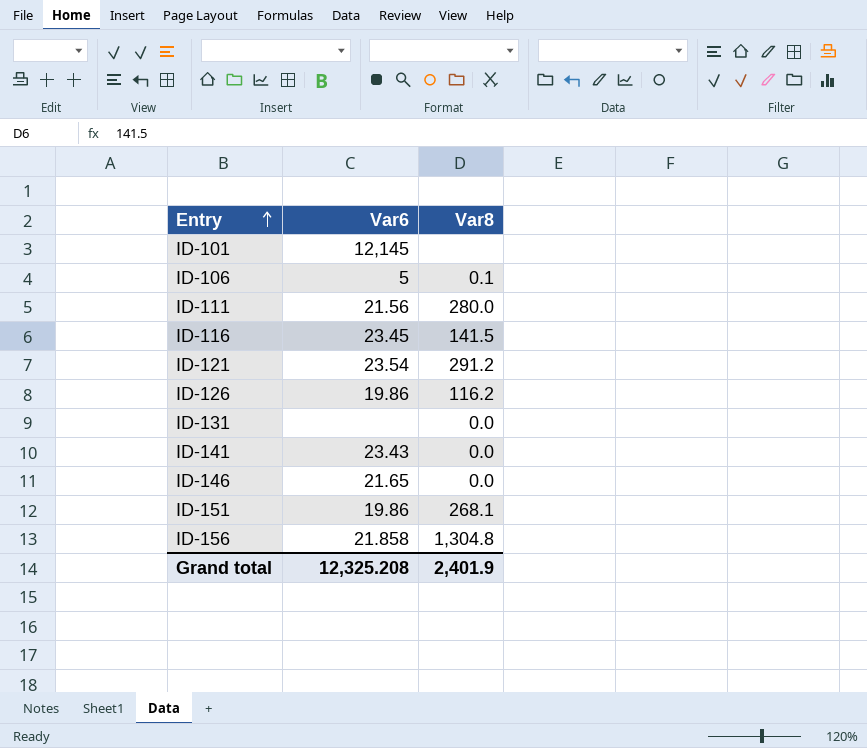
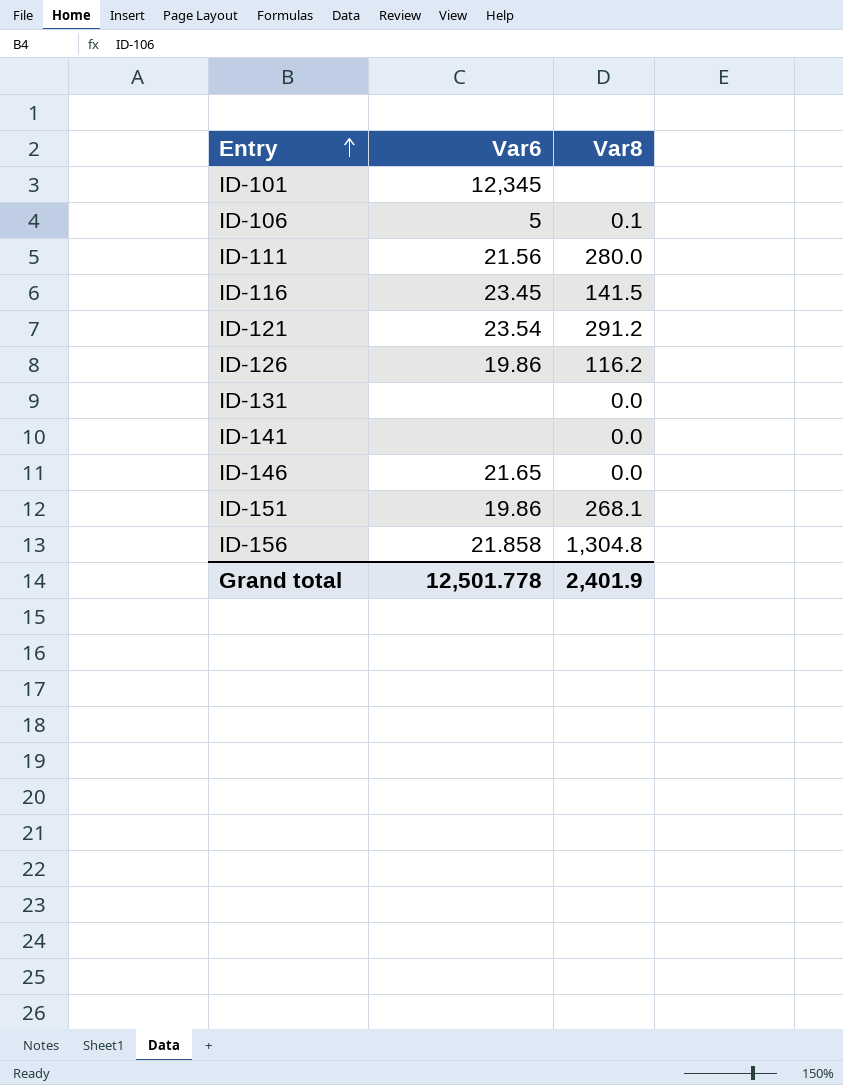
ID-101 | Var6: 12,145 -> 12,345
ID-141 | Var6: 23.43 -> none
Grand total | Var6: 12,325.208 -> 12,501.778

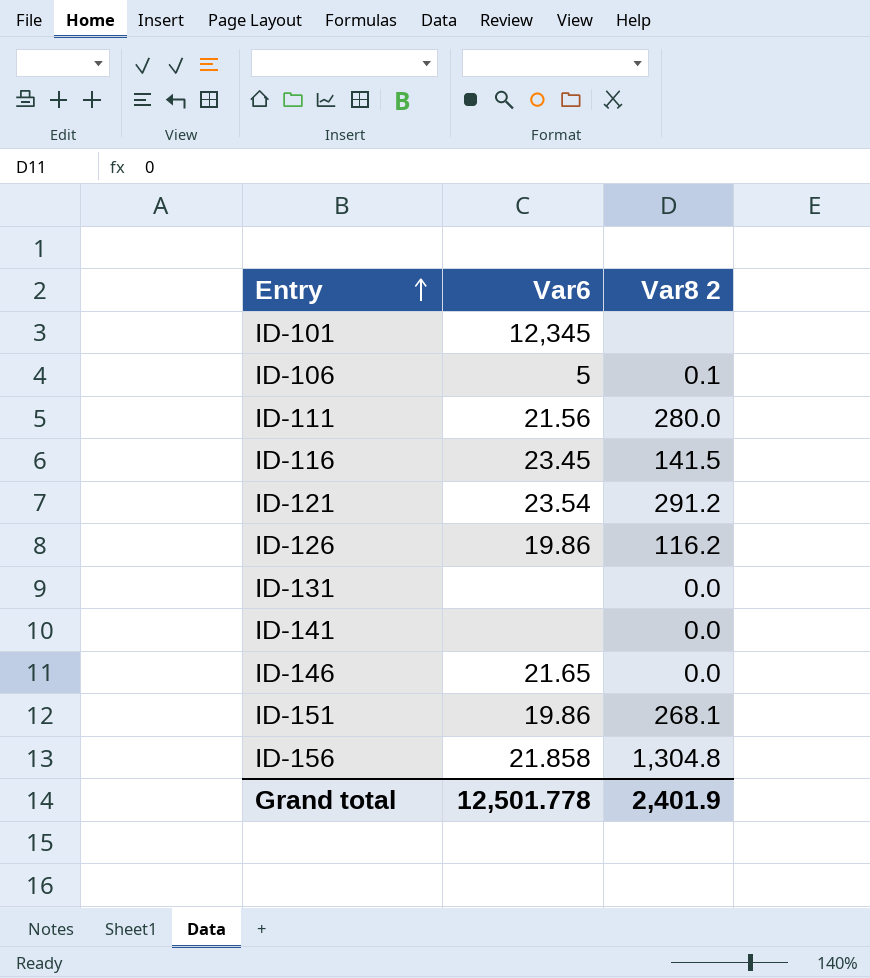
column name: Var8 -> Var8 2

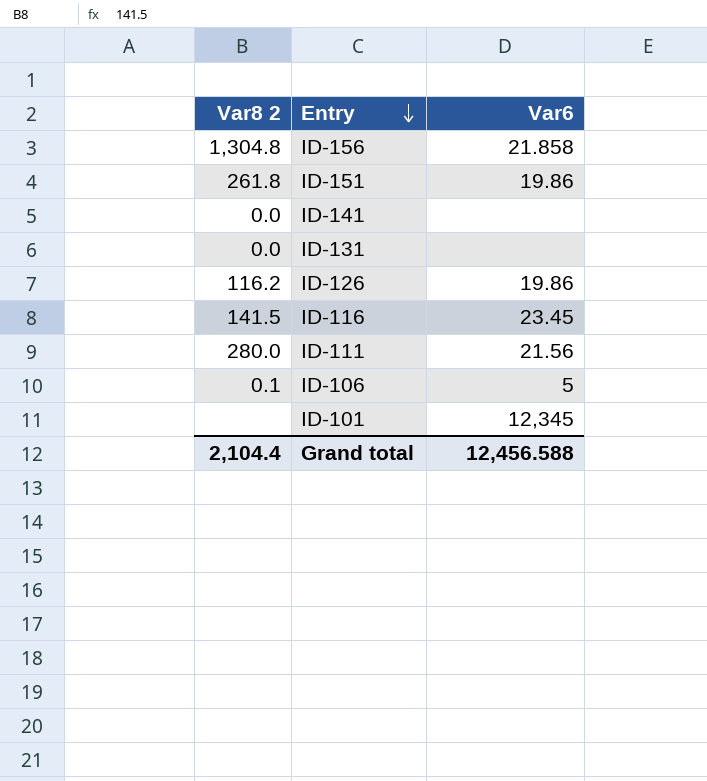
row order: Entry ascending -> Entry descending
column Var8 2 | position: 3 -> 1
row ID-121: 23.54 | 291.2 -> none
row ID-146: 21.65 | 0.0 -> none
ID-151 | Var8 2: 268.1 -> 261.8
Grand total | Var8 2: 2,401.9 -> 2,104.4
Grand total | Var6: 12,501.778 -> 12,456.588

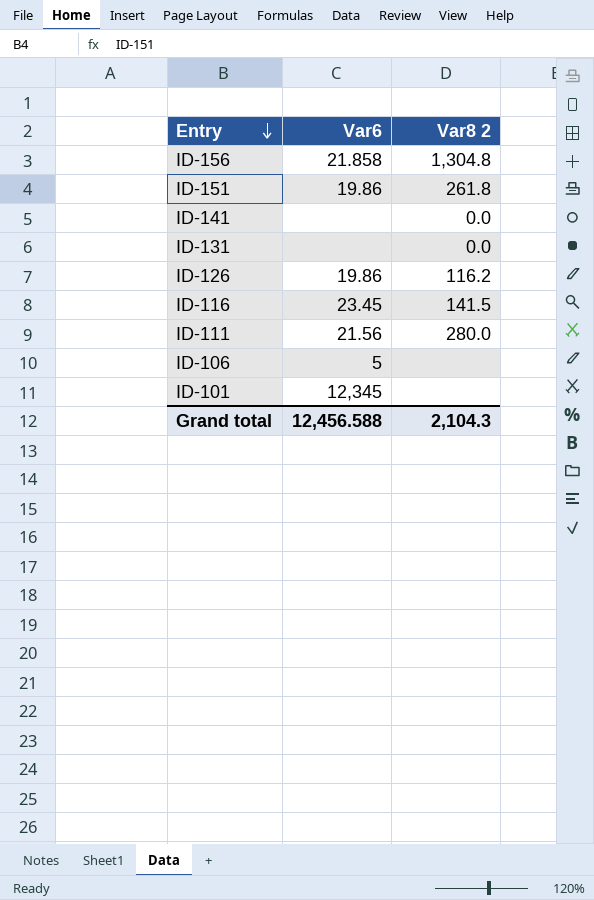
column Var8 2 | position: 1 -> 3
ID-106 | Var8 2: 0.1 -> none
Grand total | Var8 2: 2,104.4 -> 2,104.3

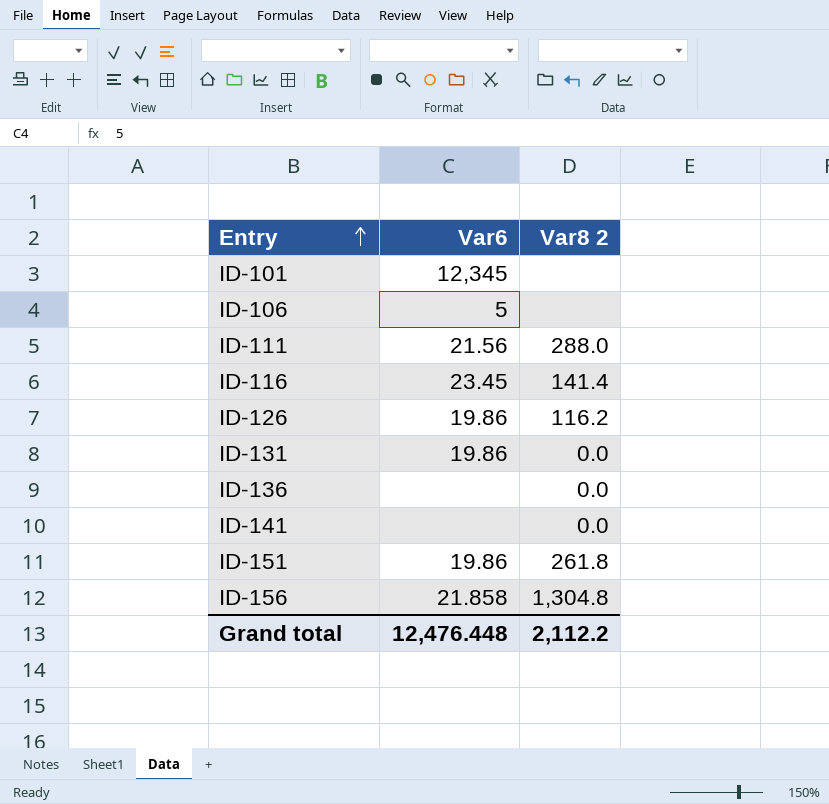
row order: Entry descending -> Entry ascending
ID-111 | Var8 2: 280.0 -> 288.0
ID-116 | Var8 2: 141.5 -> 141.4
ID-131 | Var6: none -> 19.86
row ID-136: none -> none | 0.0
Grand total | Var6: 12,456.588 -> 12,476.448
Grand total | Var8 2: 2,104.3 -> 2,112.2

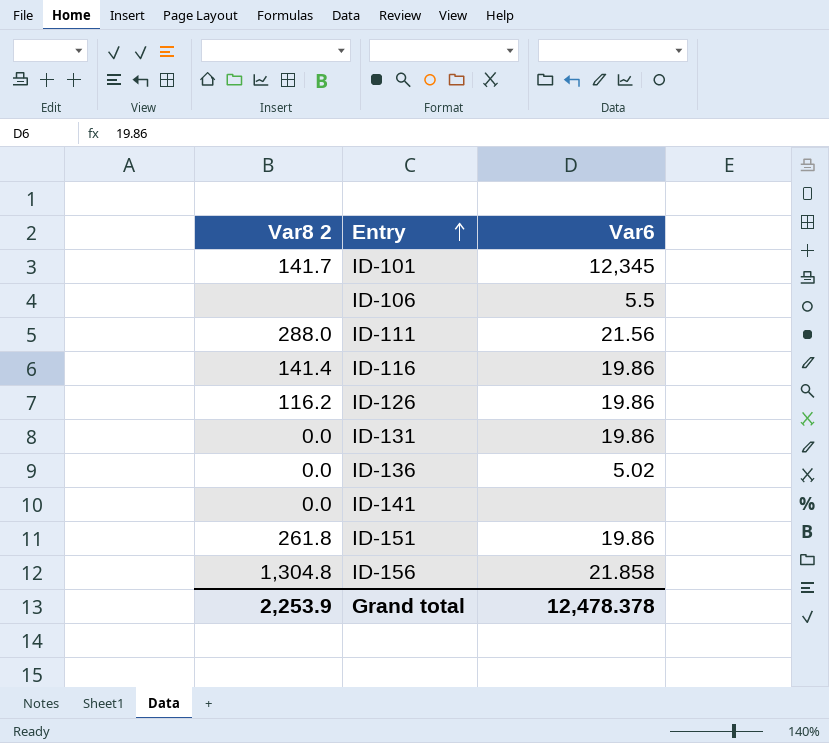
column Var8 2 | position: 3 -> 1
ID-101 | Var8 2: none -> 141.7
ID-106 | Var6: 5 -> 5.5
ID-116 | Var6: 23.45 -> 19.86
ID-136 | Var6: none -> 5.02
Grand total | Var8 2: 2,112.2 -> 2,253.9
Grand total | Var6: 12,476.448 -> 12,478.378

